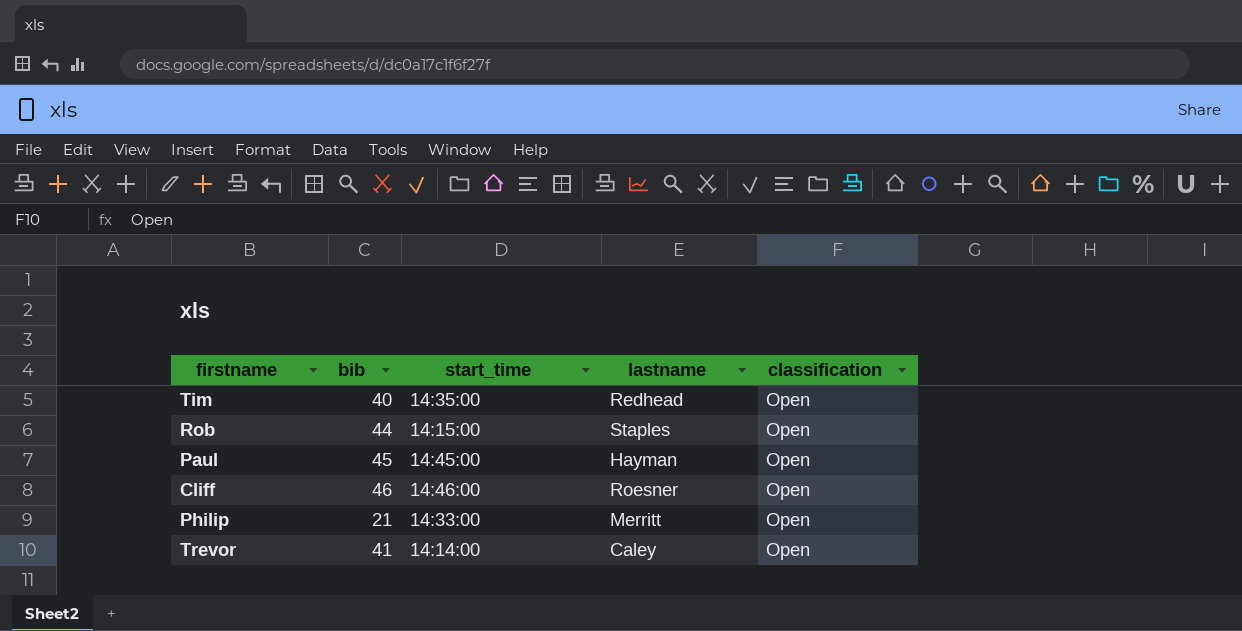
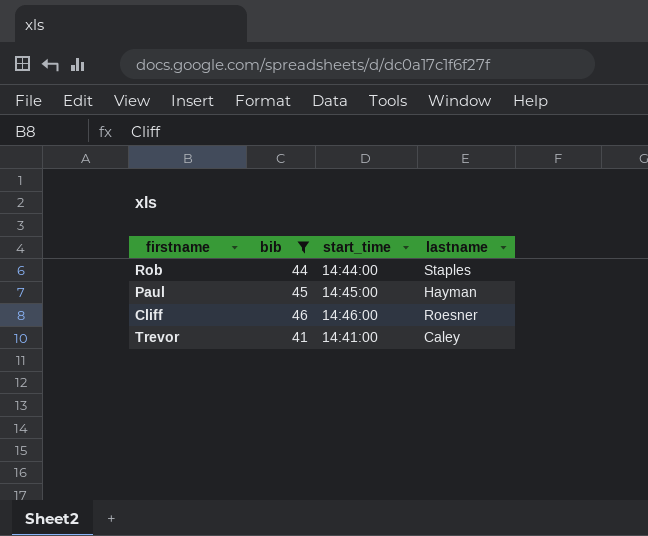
filter: none -> bib >= 41
column classification | position: 5 -> none
Rob | start_time: 14:15:00 -> 14:44:00
Trevor | start_time: 14:14:00 -> 14:41:00

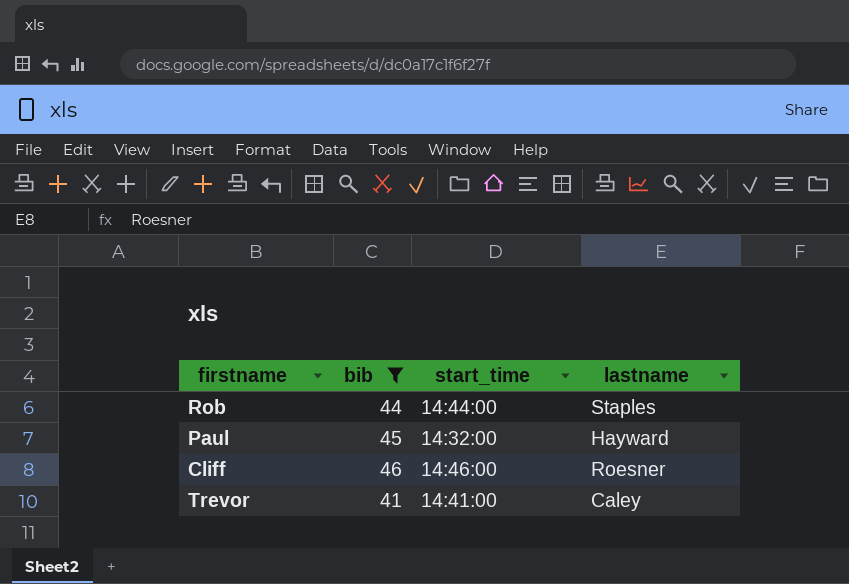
Paul | start_time: 14:45:00 -> 14:32:00
Paul | lastname: Hayman -> Hayward

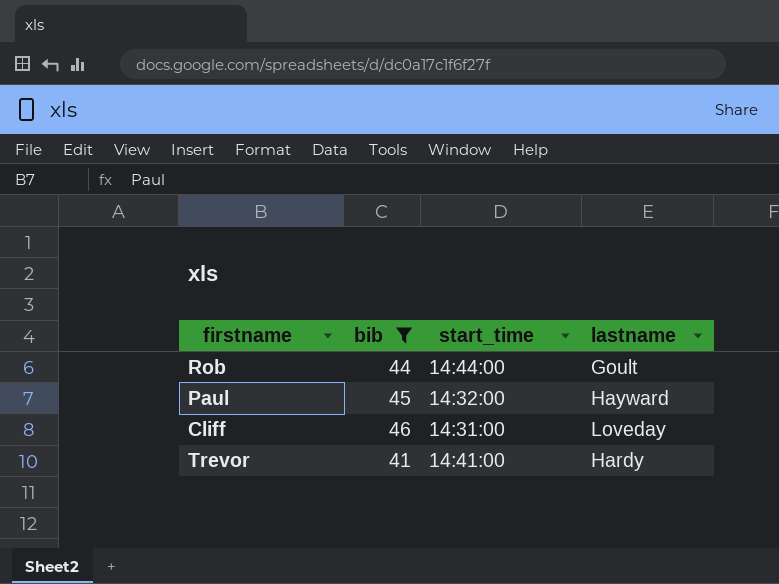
Rob | lastname: Staples -> Goult
Cliff | start_time: 14:46:00 -> 14:31:00
Cliff | lastname: Roesner -> Loveday
Trevor | lastname: Caley -> Hardy

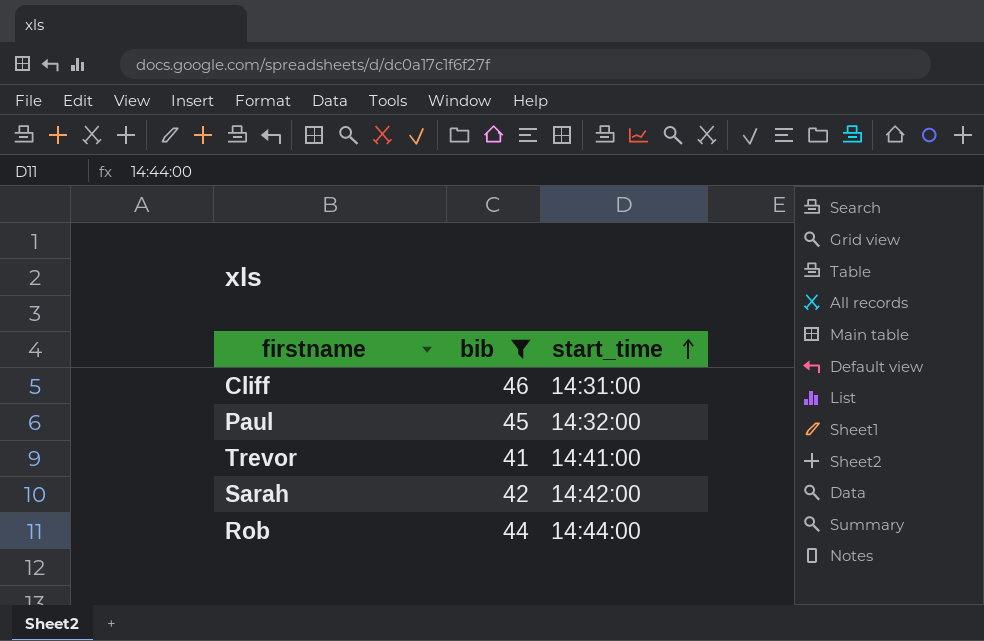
row order: none -> start_time ascending
column lastname | position: 4 -> none
row Sarah: none -> 42 | 14:42:00

